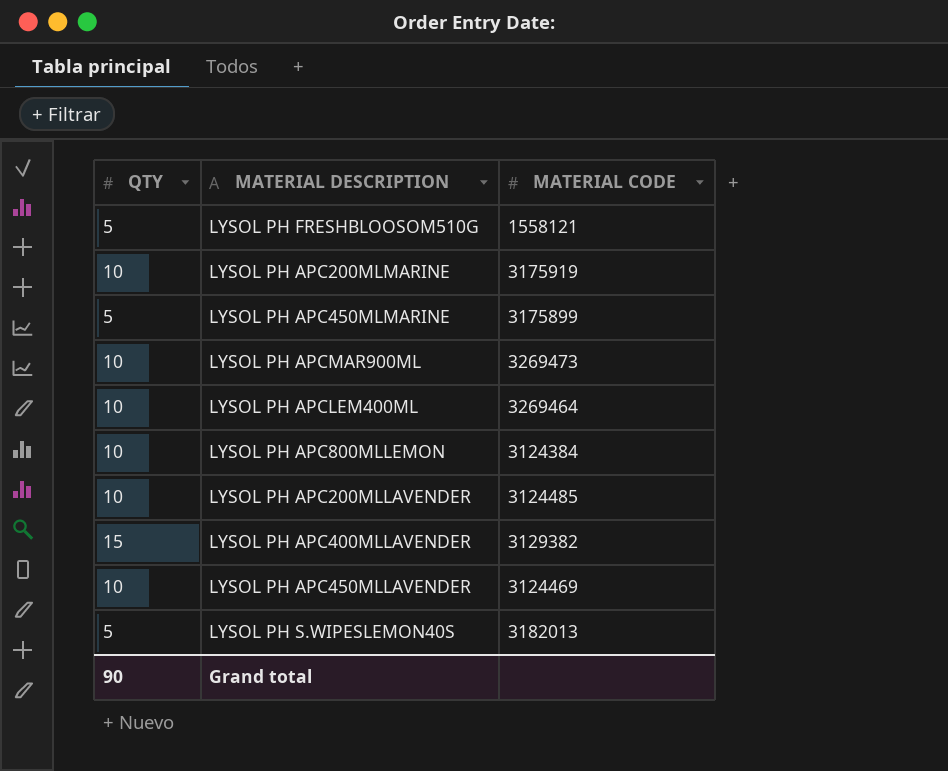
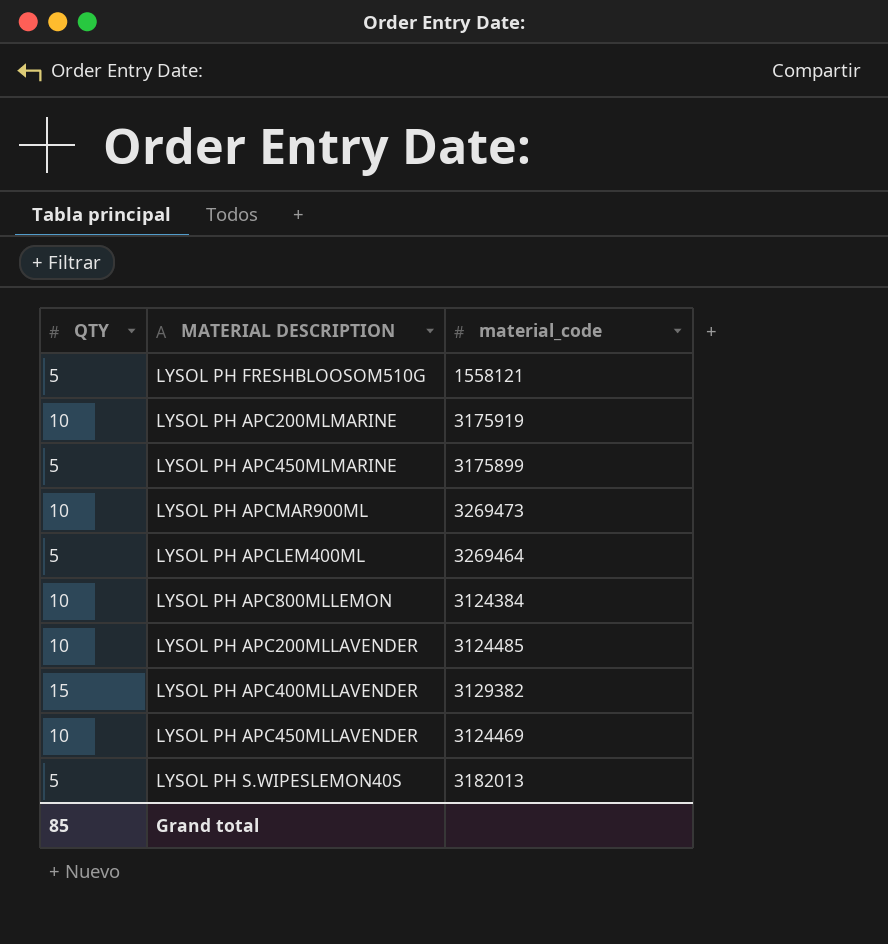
column name: MATERIAL CODE -> material_code
LYSOL PH APCLEM400ML | QTY: 10 -> 5
Grand total | QTY: 90 -> 85

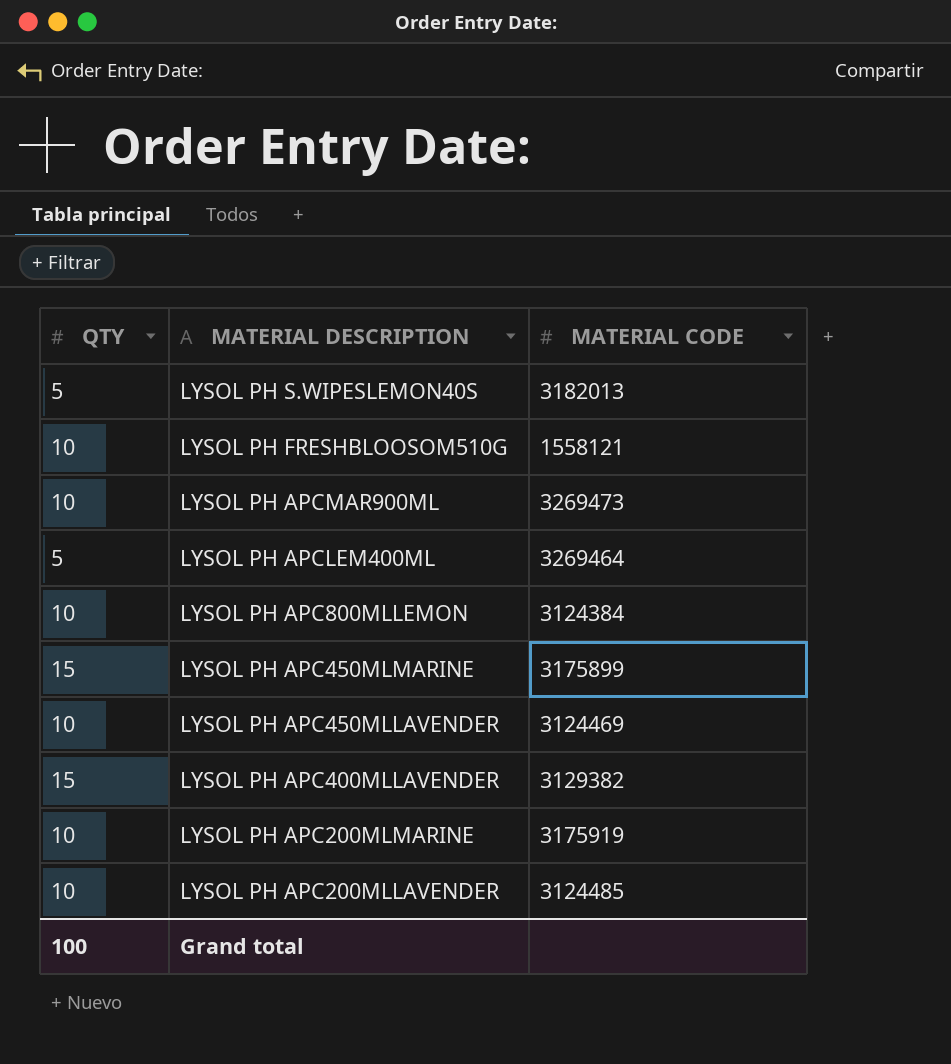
row order: none -> MATERIAL DESCRIPTION descending
column name: material_code -> MATERIAL CODE
LYSOL PH FRESHBLOOSOM510G | QTY: 5 -> 10
LYSOL PH APC450MLMARINE | QTY: 5 -> 15
Grand total | QTY: 85 -> 100

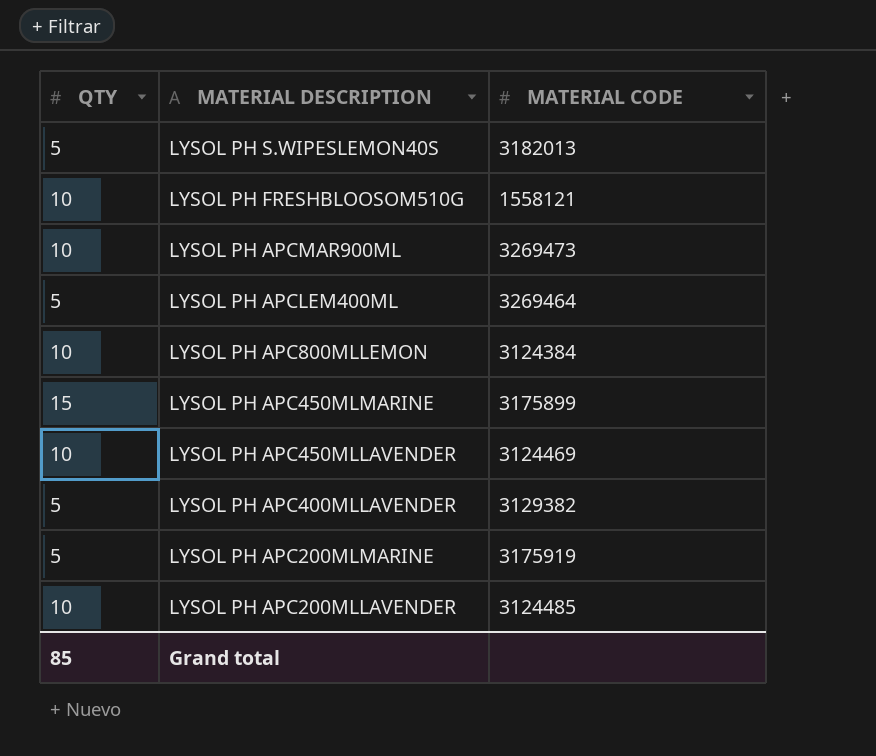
LYSOL PH APC400MLLAVENDER | QTY: 15 -> 5
LYSOL PH APC200MLMARINE | QTY: 10 -> 5
Grand total | QTY: 100 -> 85

